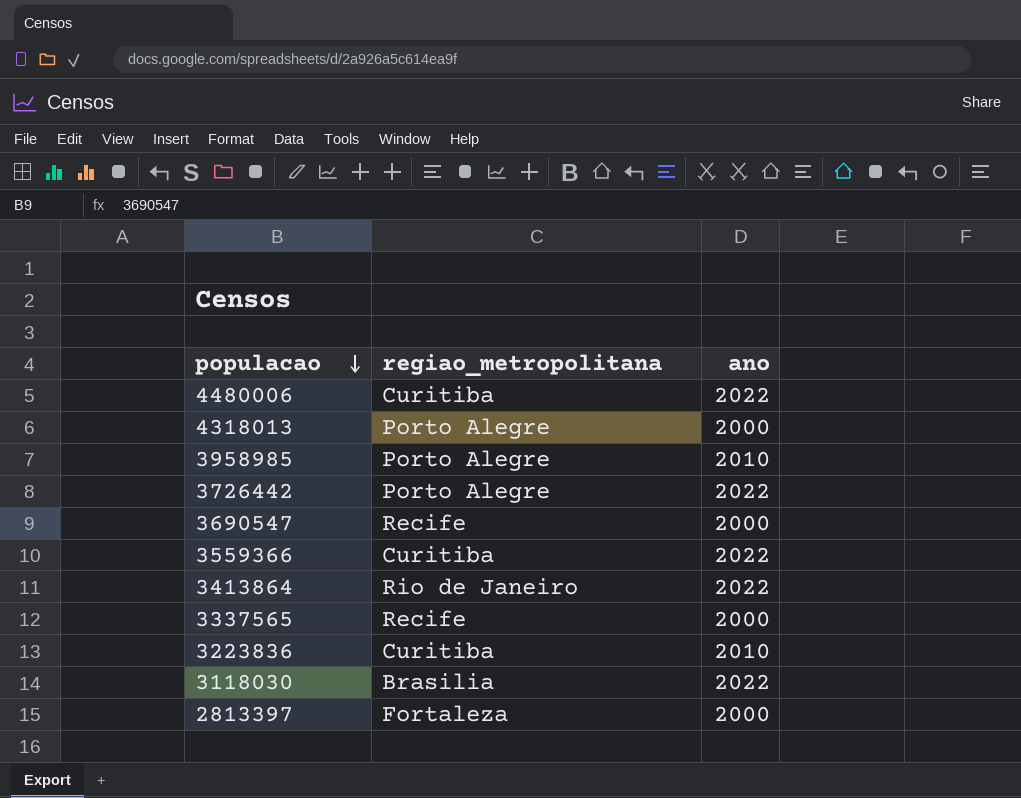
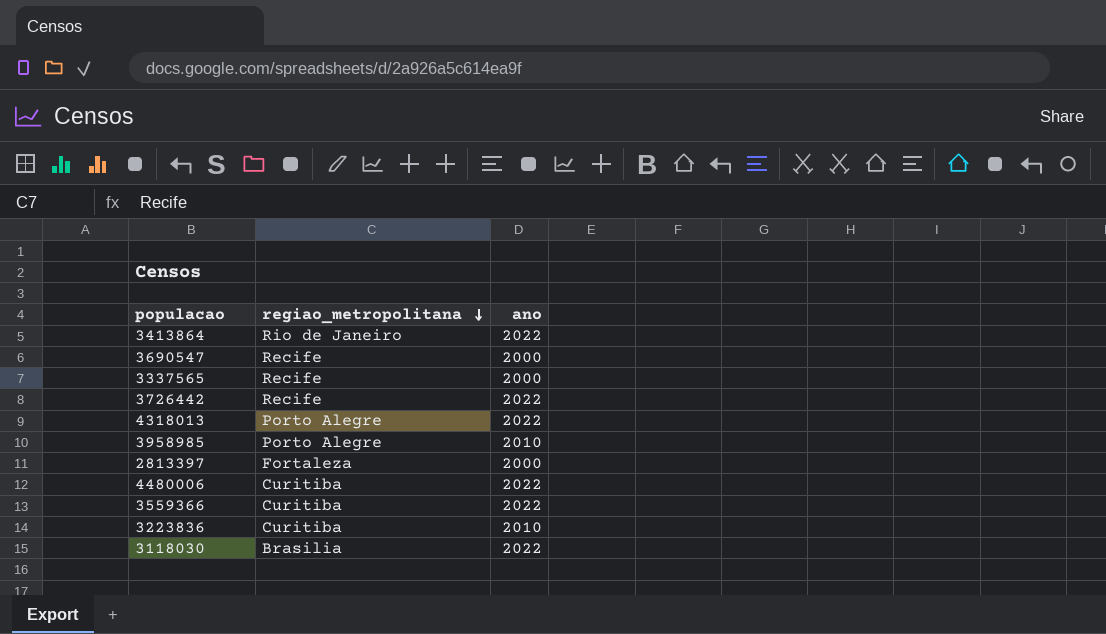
row order: populacao descending -> regiao_metropolitana descending
3726442 | regiao_metropolitana: Porto Alegre -> Recife
4318013 | ano: 2000 -> 2022

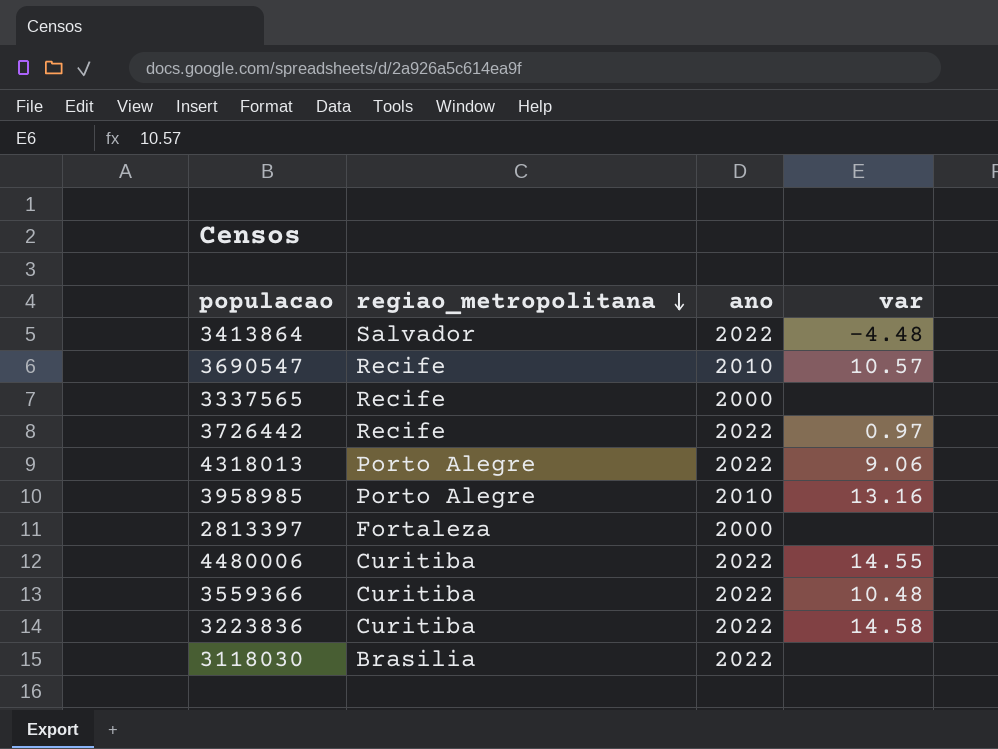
column var | position: none -> 4
3413864 | regiao_metropolitana: Rio de Janeiro -> Salvador
3690547 | ano: 2000 -> 2010
3223836 | ano: 2010 -> 2022

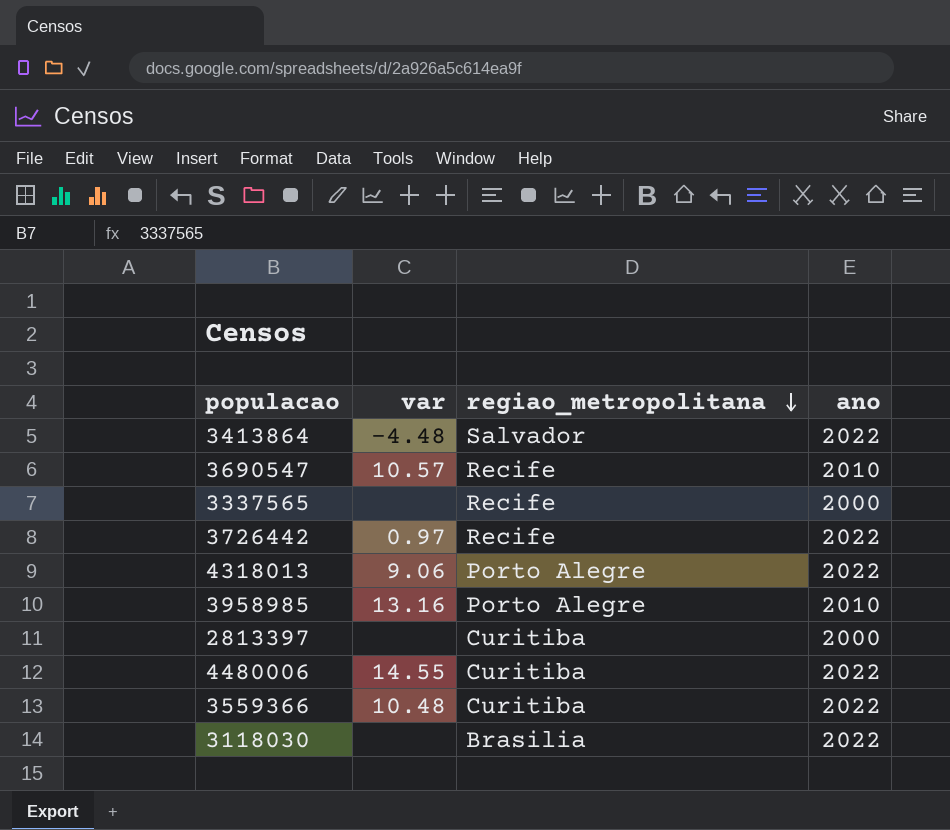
column var | position: 4 -> 2
row 3223836: Curitiba | 2022 | 14.58 -> none
2813397 | regiao_metropolitana: Fortaleza -> Curitiba

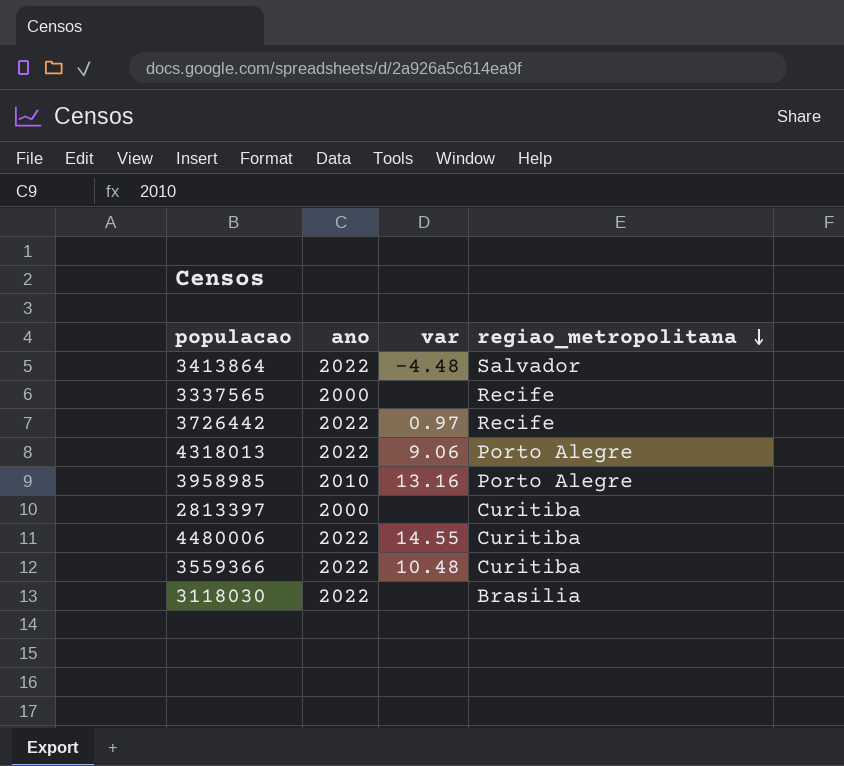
column ano | position: 4 -> 2
row 3690547: 10.57 | Recife | 2010 -> none

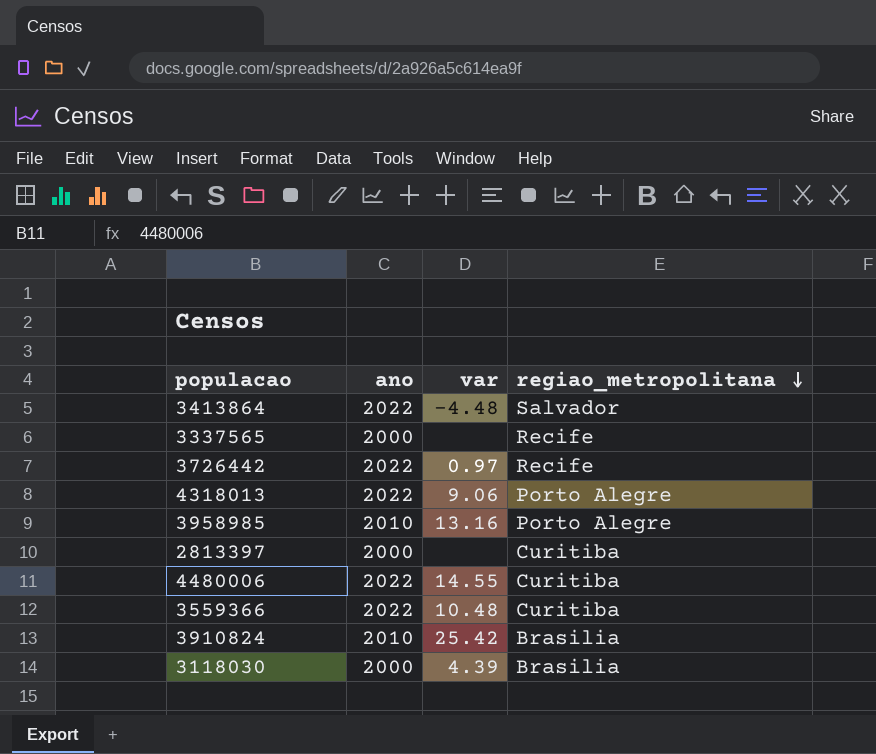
row 3910824: none -> 2010 | 25.42 | Brasilia
3118030 | ano: 2022 -> 2000
3118030 | var: none -> 4.39

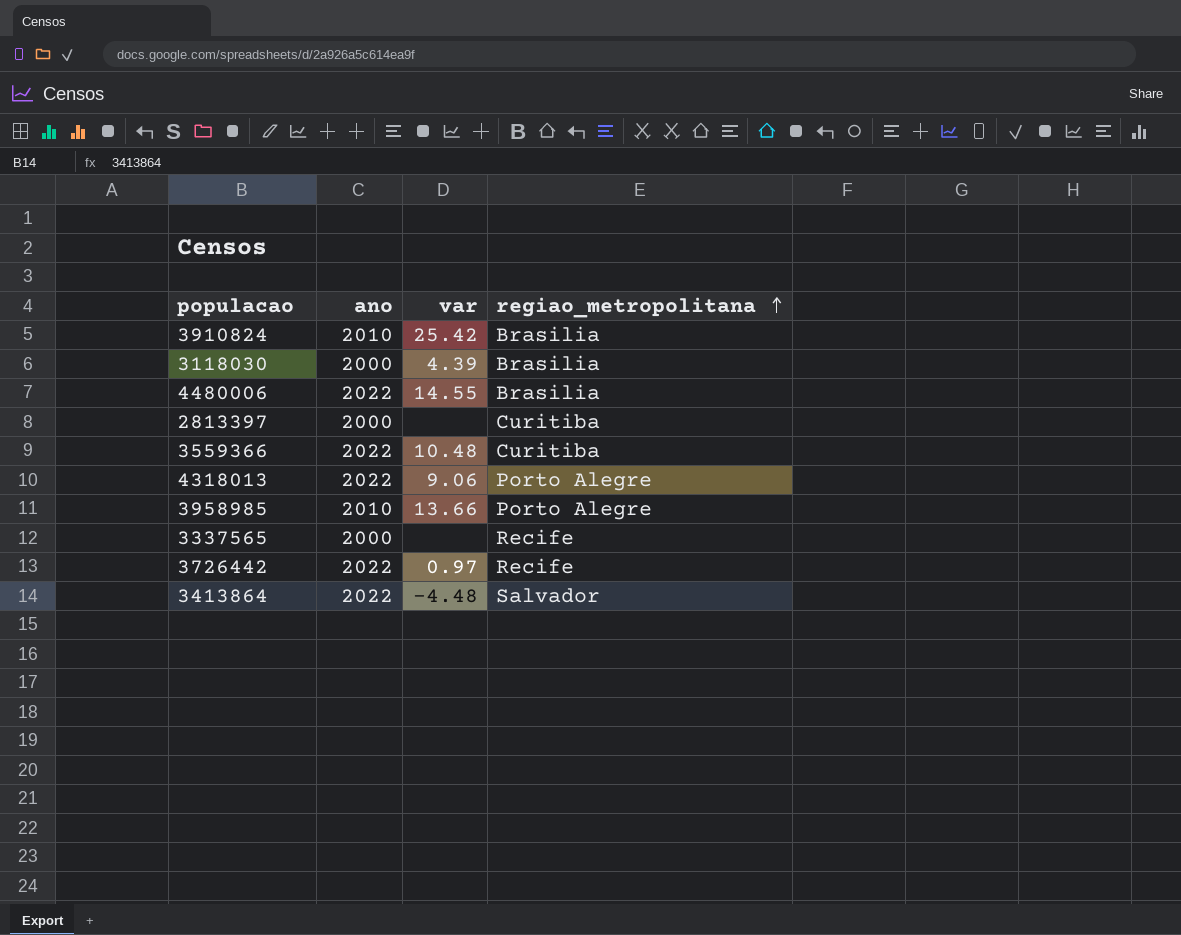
row order: regiao_metropolitana descending -> regiao_metropolitana ascending
4480006 | regiao_metropolitana: Curitiba -> Brasilia
3958985 | var: 13.16 -> 13.66

